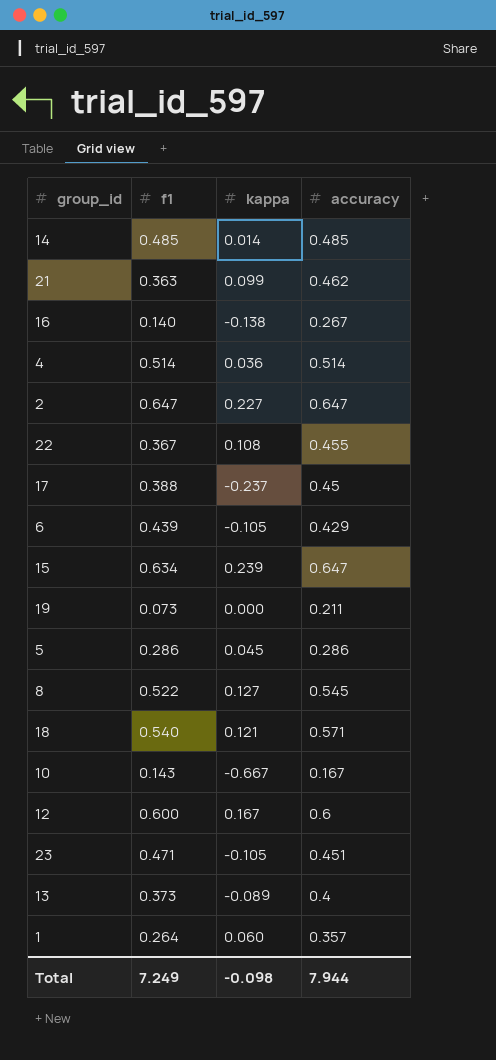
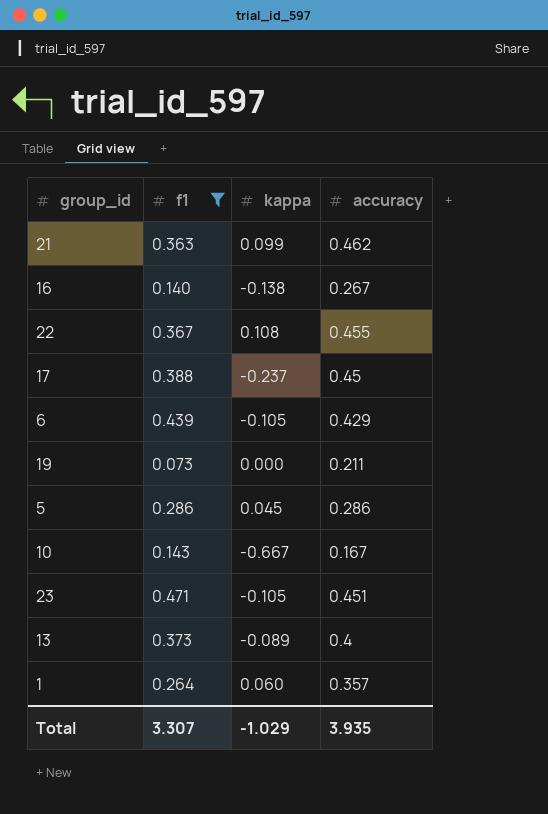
filter: none -> f1 <= 0.471
Total | f1: 7.249 -> 3.307
Total | kappa: -0.098 -> -1.029
Total | accuracy: 7.944 -> 3.935

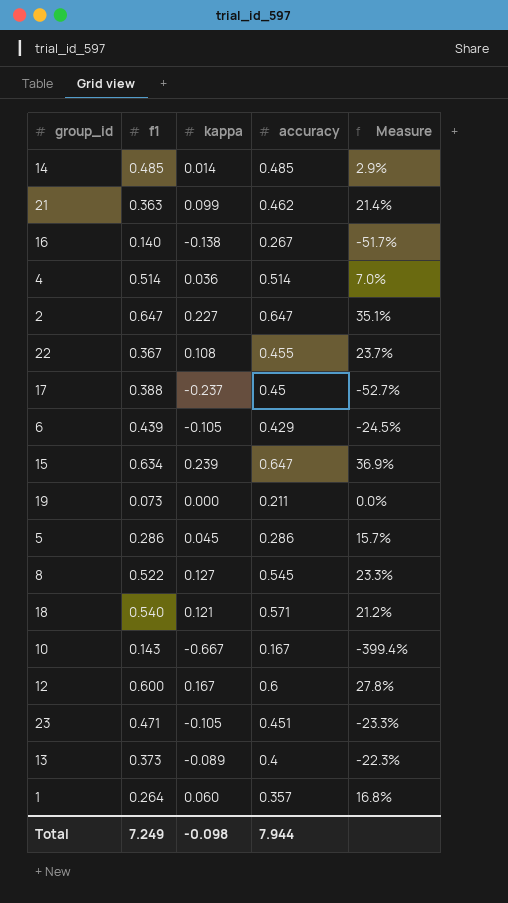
filter: f1 <= 0.471 -> none
column Measure | formula: none -> [kappa] / [accuracy]
Total | f1: 3.307 -> 7.249
Total | kappa: -1.029 -> -0.098
Total | accuracy: 3.935 -> 7.944

